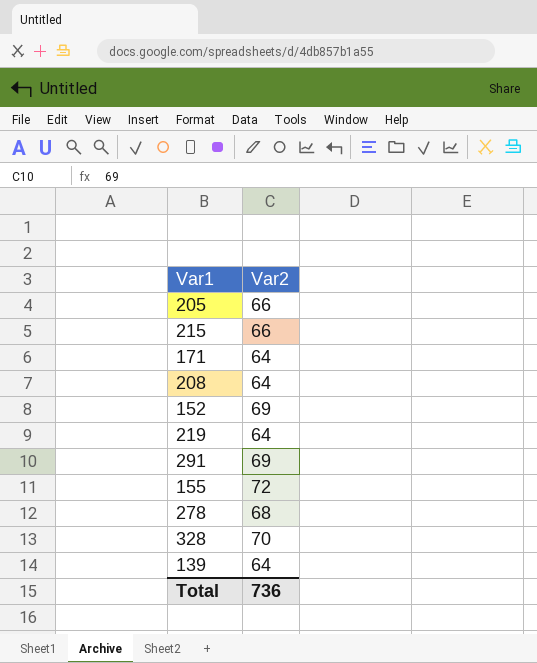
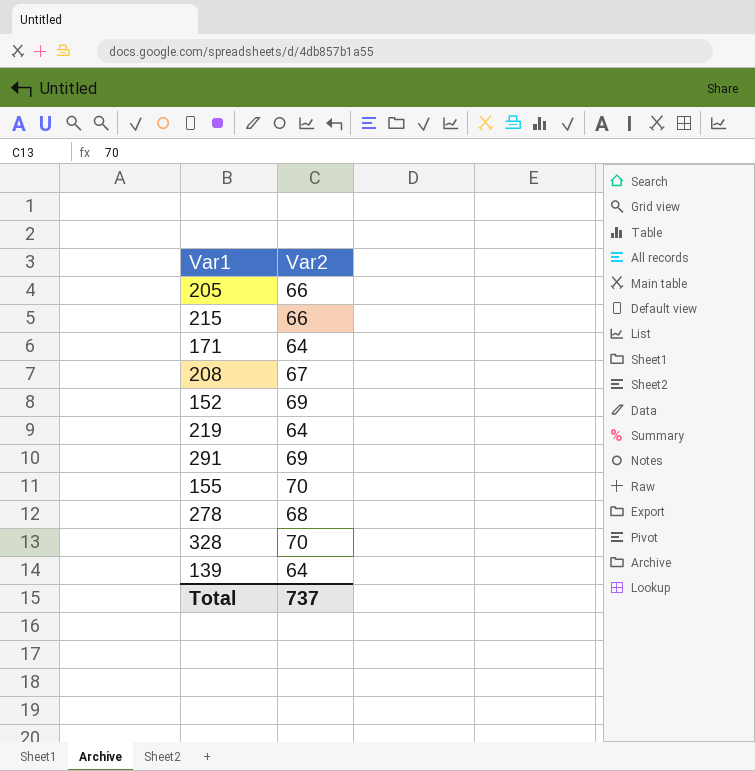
208 | Var2: 64 -> 67
155 | Var2: 72 -> 70
Total | Var2: 736 -> 737

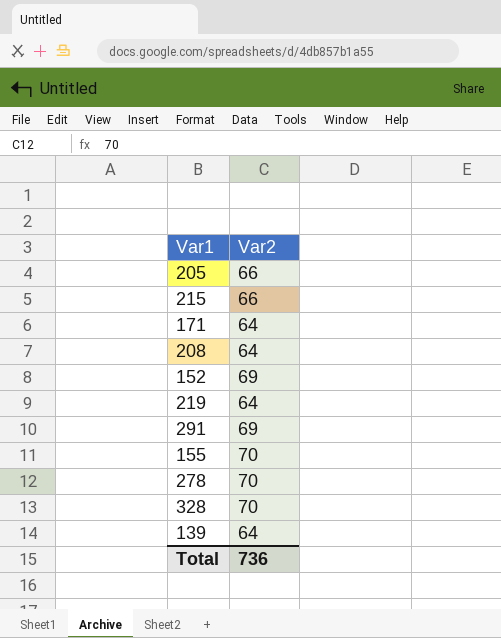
208 | Var2: 67 -> 64
278 | Var2: 68 -> 70
Total | Var2: 737 -> 736

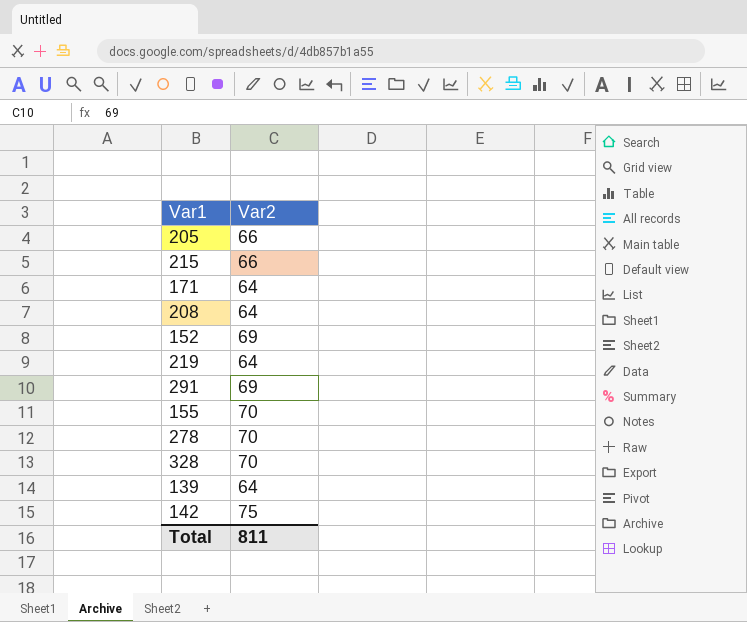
row 142: none -> 75
Total | Var2: 736 -> 811

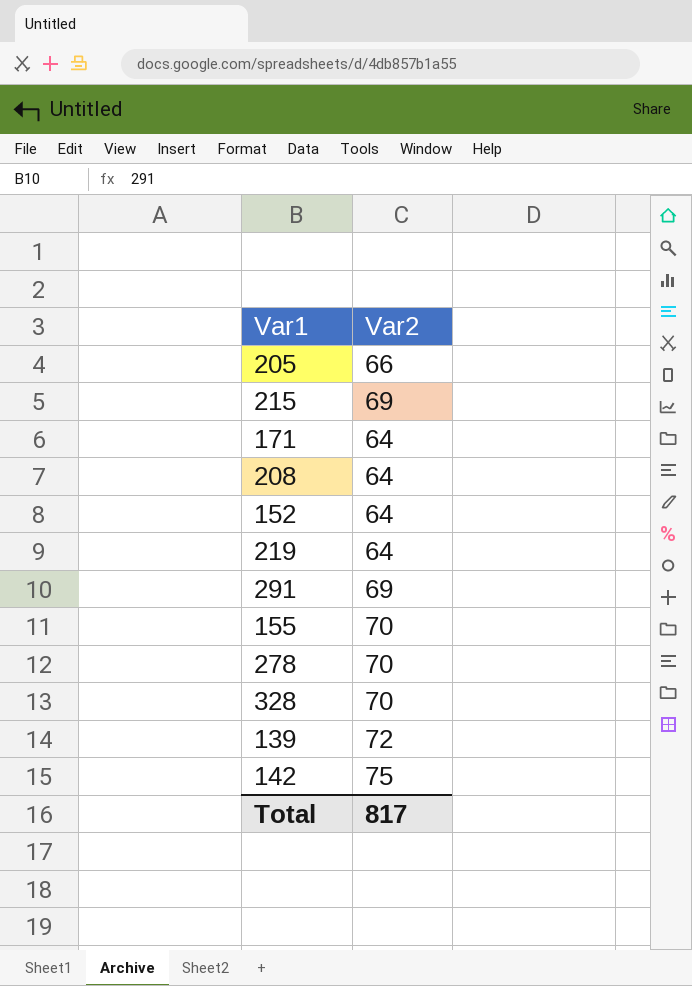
215 | Var2: 66 -> 69
152 | Var2: 69 -> 64
139 | Var2: 64 -> 72
Total | Var2: 811 -> 817

